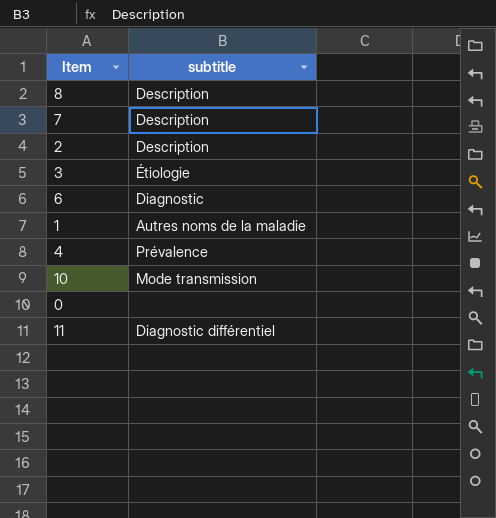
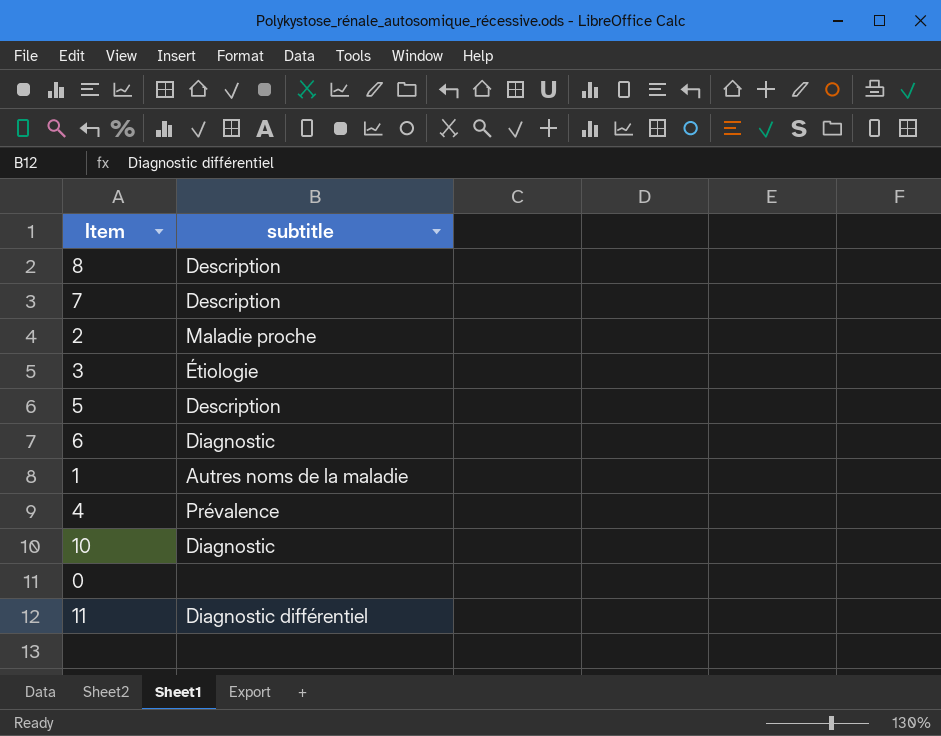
2 | subtitle: Description -> Maladie proche
row 5: none -> Description
10 | subtitle: Mode transmission -> Diagnostic

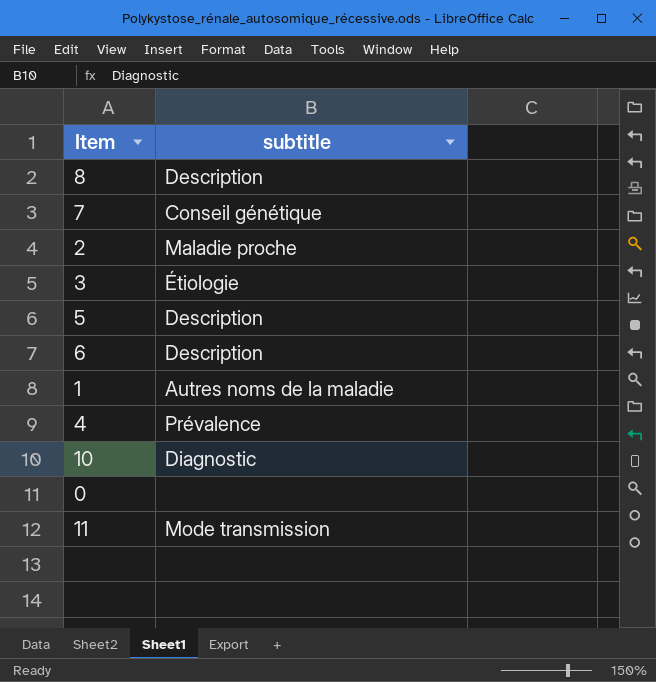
7 | subtitle: Description -> Conseil génétique
6 | subtitle: Diagnostic -> Description
11 | subtitle: Diagnostic différentiel -> Mode transmission

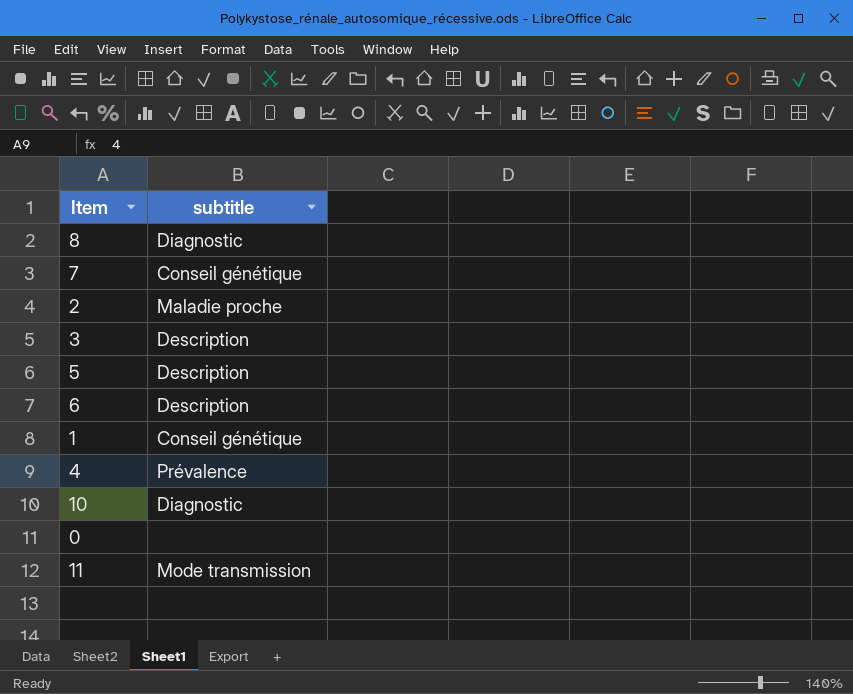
8 | subtitle: Description -> Diagnostic
3 | subtitle: Étiologie -> Description
1 | subtitle: Autres noms de la maladie -> Conseil génétique

